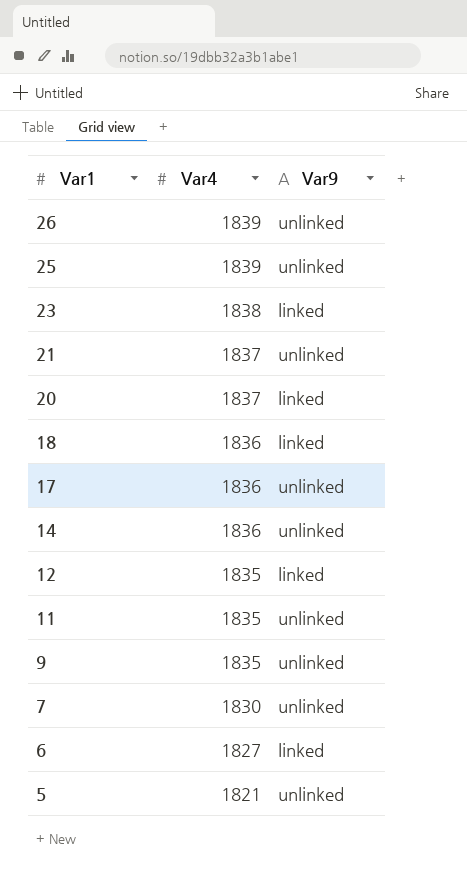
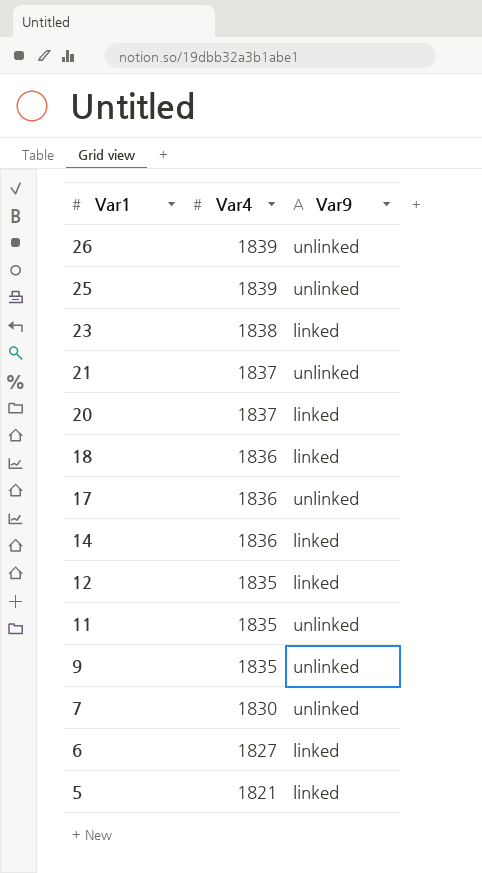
14 | Var9: unlinked -> linked
5 | Var9: unlinked -> linked

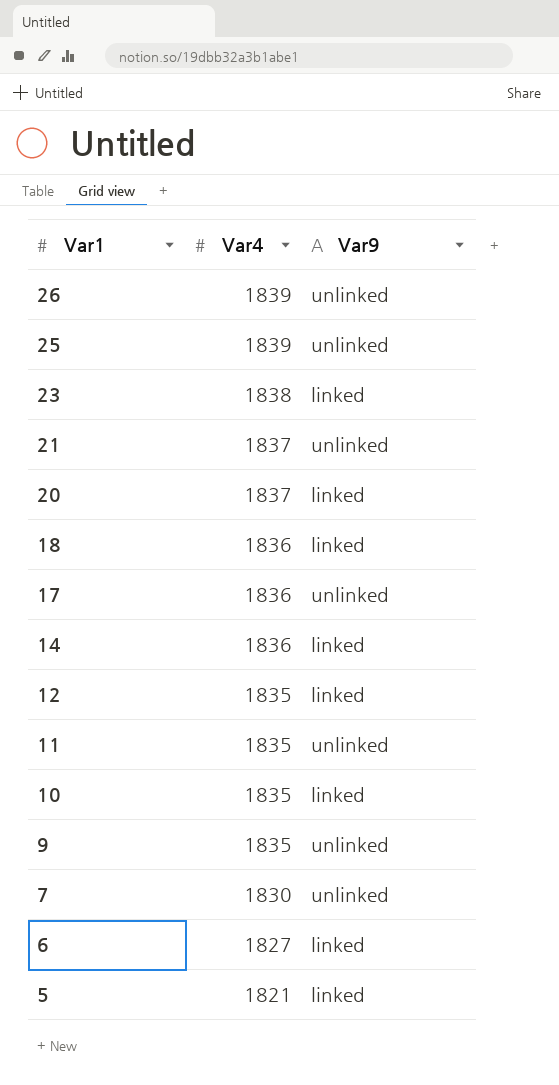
row 10: none -> 1835 | linked

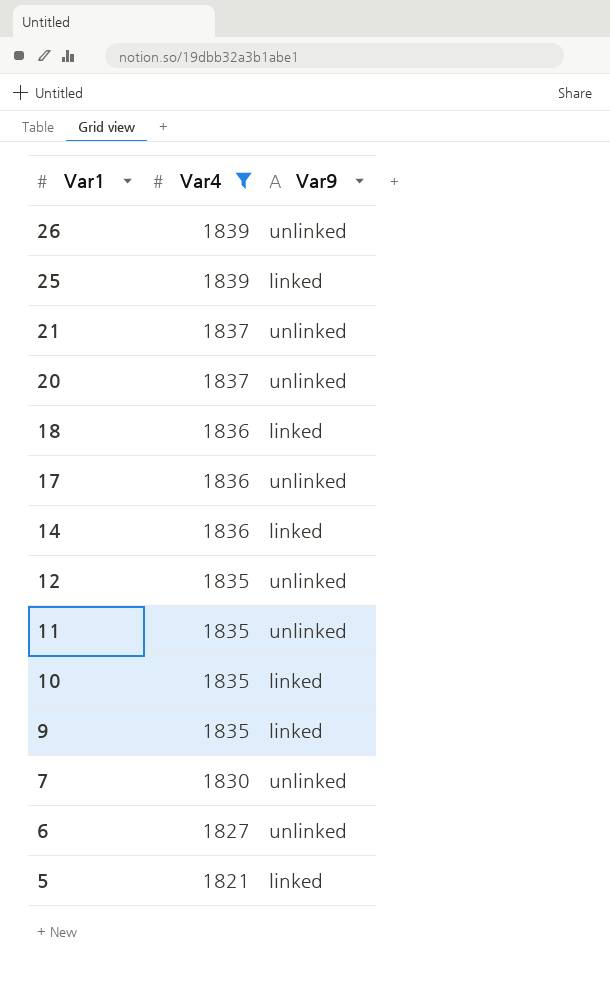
filter: none -> Var4 != 1838
25 | Var9: unlinked -> linked
20 | Var9: linked -> unlinked
12 | Var9: linked -> unlinked
9 | Var9: unlinked -> linked
6 | Var9: linked -> unlinked

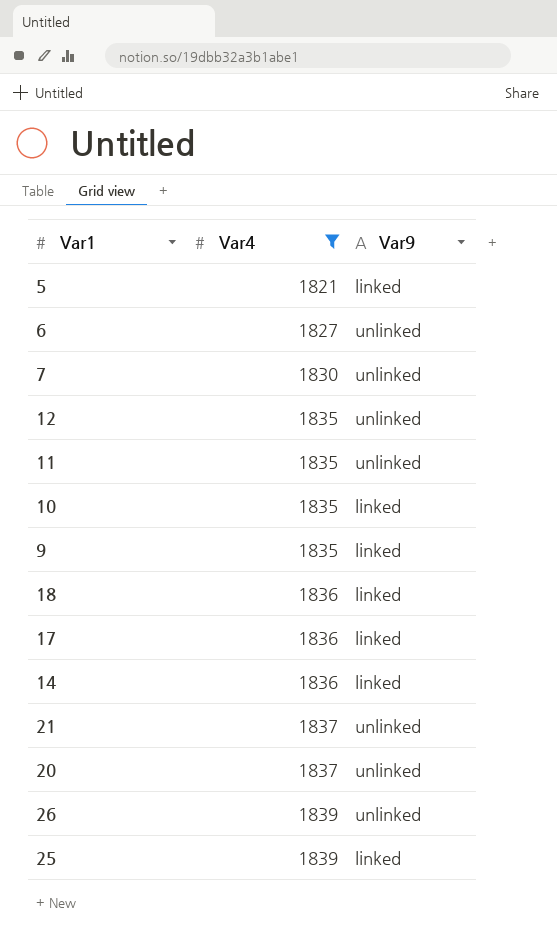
row order: Var1 descending -> Var4 ascending
17 | Var9: unlinked -> linked

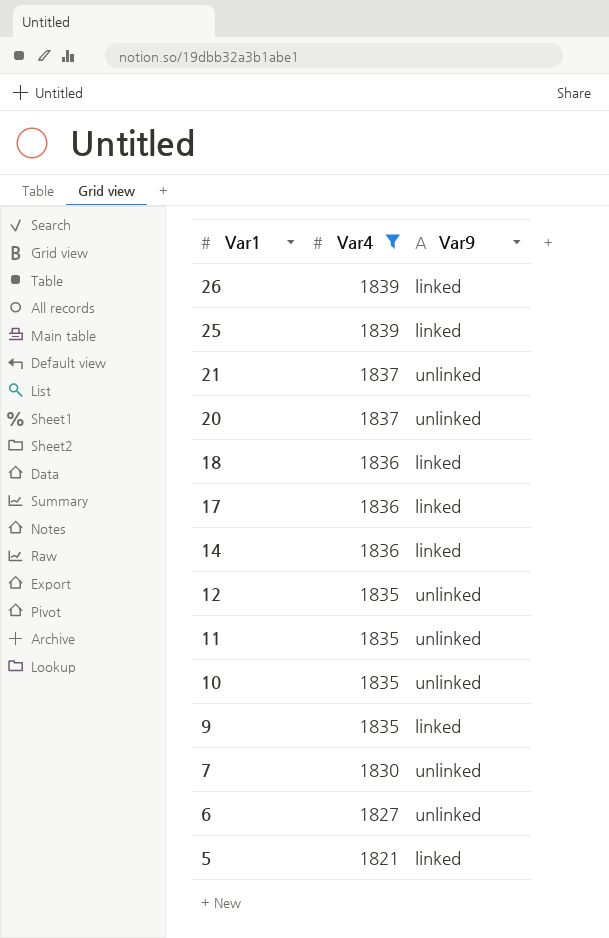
row order: Var4 ascending -> Var1 descending
26 | Var9: unlinked -> linked
10 | Var9: linked -> unlinked

